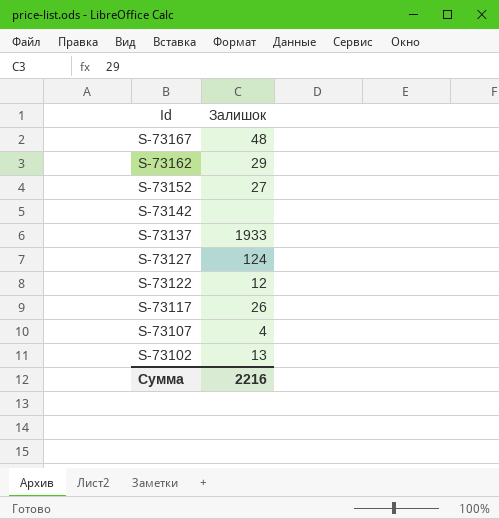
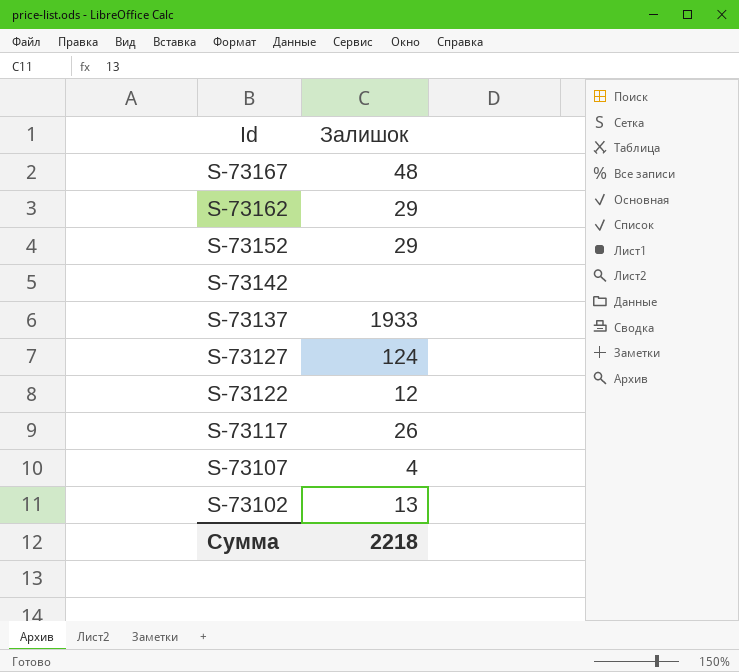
S-73152 | Залишок: 27 -> 29
Сумма | Залишок: 2216 -> 2218

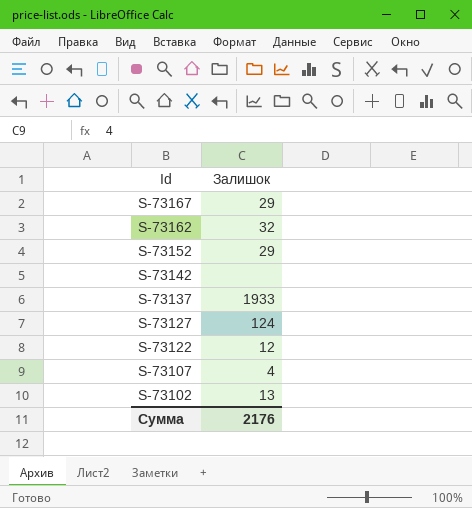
row S-73117: 26 -> none
S-73167 | Залишок: 48 -> 29
S-73162 | Залишок: 29 -> 32
Сумма | Залишок: 2218 -> 2176

